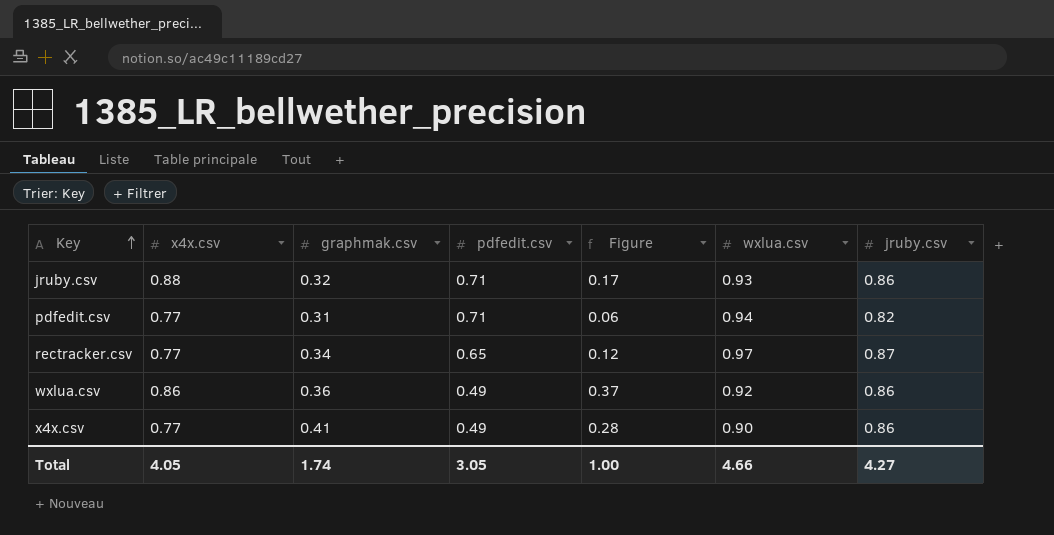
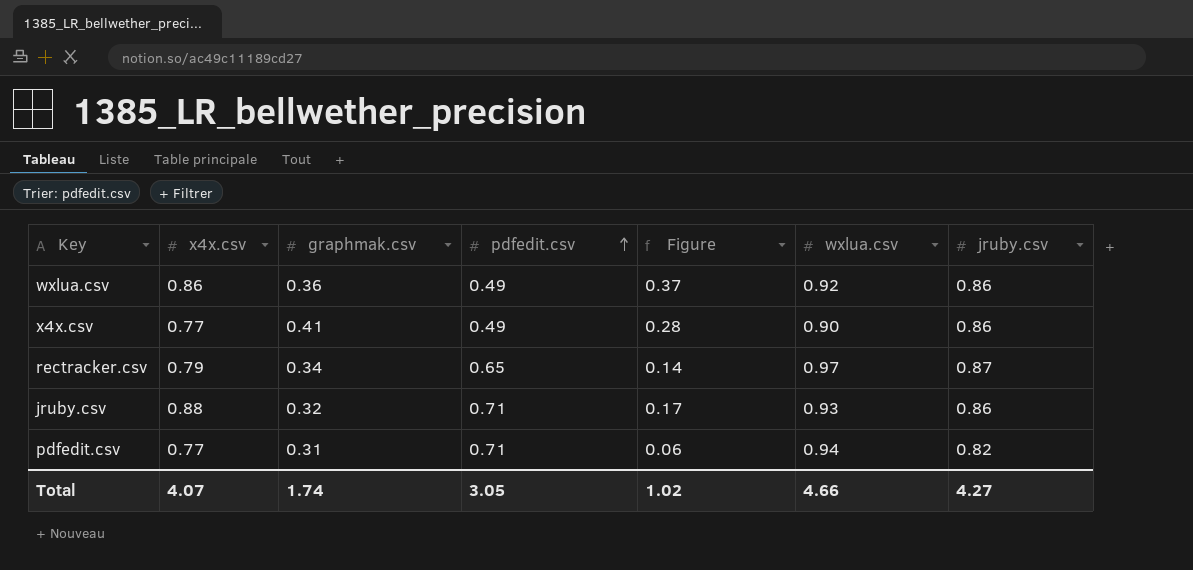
row order: Key ascending -> pdfedit.csv ascending
rectracker.csv | x4x.csv: 0.77 -> 0.79
rectracker.csv | Figure: 0.12 -> 0.14
Total | x4x.csv: 4.05 -> 4.07
Total | Figure: 1.00 -> 1.02

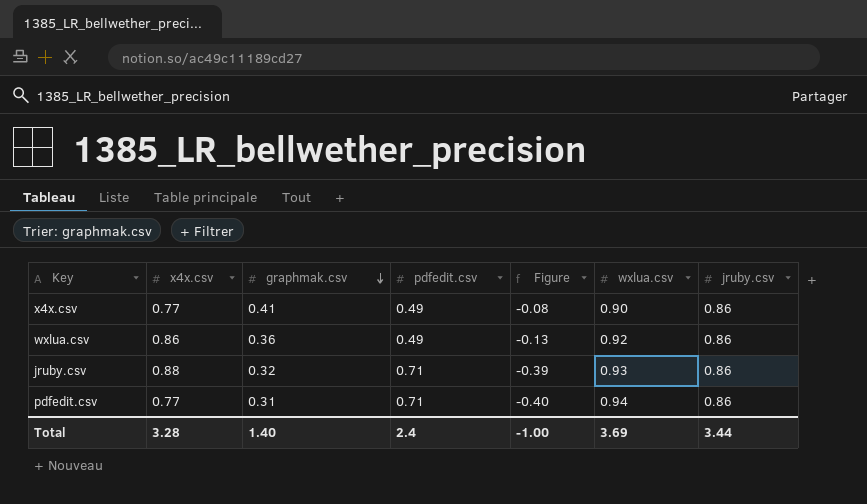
row order: pdfedit.csv ascending -> graphmak.csv descending
column Figure | formula: [x4x.csv] - [pdfedit.csv] -> [graphmak.csv] - [pdfedit.csv]
row rectracker.csv: 0.79 | 0.34 | 0.65 | 0.14 | 0.97 | 0.87 -> none
pdfedit.csv | jruby.csv: 0.82 -> 0.86
Total | x4x.csv: 4.07 -> 3.28
Total | graphmak.csv: 1.74 -> 1.40
Total | pdfedit.csv: 3.05 -> 2.4
Total | Figure: 1.02 -> -1.00
Total | wxlua.csv: 4.66 -> 3.69
Total | jruby.csv: 4.27 -> 3.44

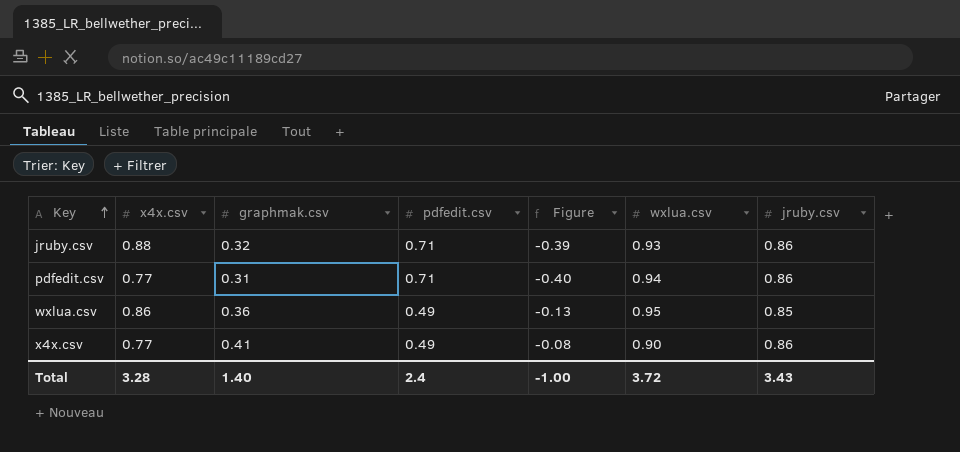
row order: graphmak.csv descending -> Key ascending
wxlua.csv | wxlua.csv: 0.92 -> 0.95
wxlua.csv | jruby.csv: 0.86 -> 0.85
Total | wxlua.csv: 3.69 -> 3.72
Total | jruby.csv: 3.44 -> 3.43

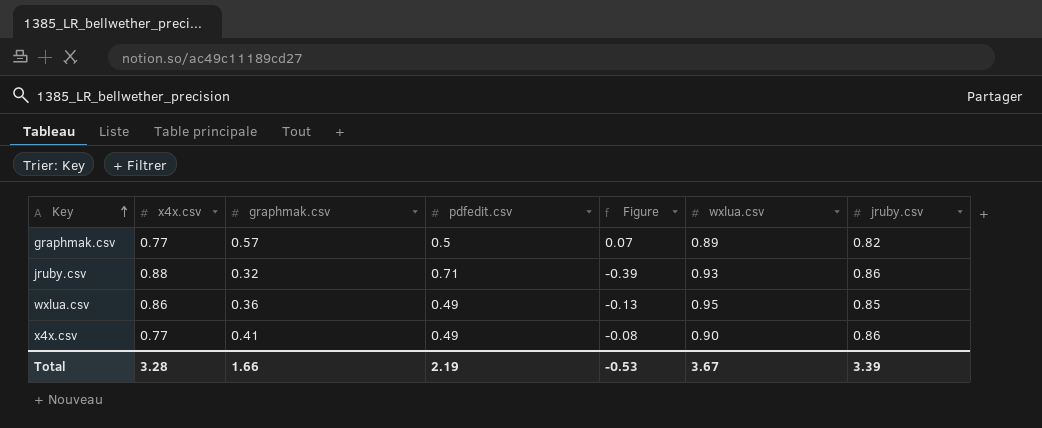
row pdfedit.csv: 0.77 | 0.31 | 0.71 | -0.40 | 0.94 | 0.86 -> none
row graphmak.csv: none -> 0.77 | 0.57 | 0.5 | 0.07 | 0.89 | 0.82
Total | graphmak.csv: 1.40 -> 1.66
Total | pdfedit.csv: 2.4 -> 2.19
Total | Figure: -1.00 -> -0.53
Total | wxlua.csv: 3.72 -> 3.67
Total | jruby.csv: 3.43 -> 3.39

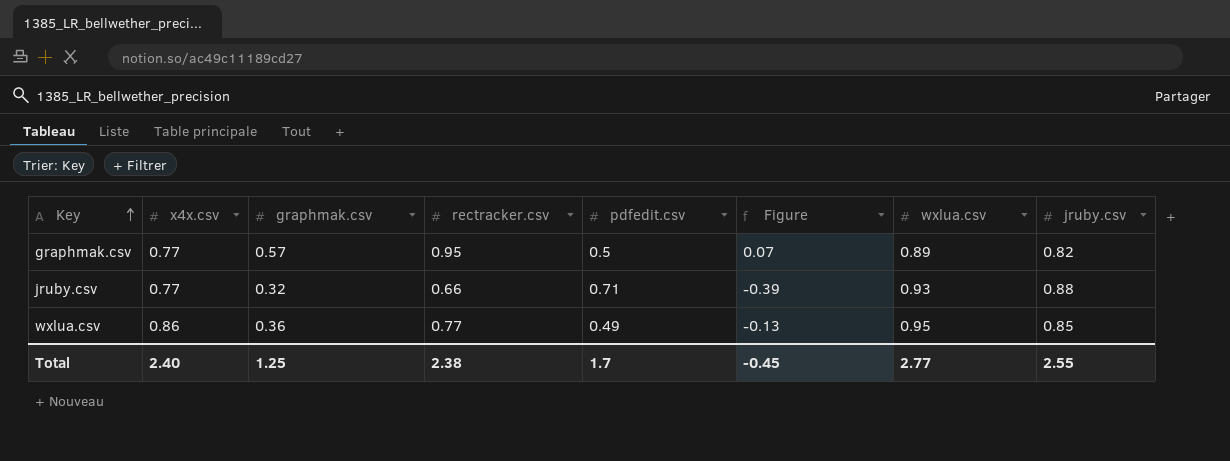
column rectracker.csv | position: none -> 4
row x4x.csv: 0.77 | 0.41 | 0.49 | -0.08 | 0.90 | 0.86 -> none
jruby.csv | x4x.csv: 0.88 -> 0.77
jruby.csv | jruby.csv: 0.86 -> 0.88
Total | x4x.csv: 3.28 -> 2.40
Total | graphmak.csv: 1.66 -> 1.25
Total | pdfedit.csv: 2.19 -> 1.7
Total | Figure: -0.53 -> -0.45
Total | wxlua.csv: 3.67 -> 2.77
Total | jruby.csv: 3.39 -> 2.55

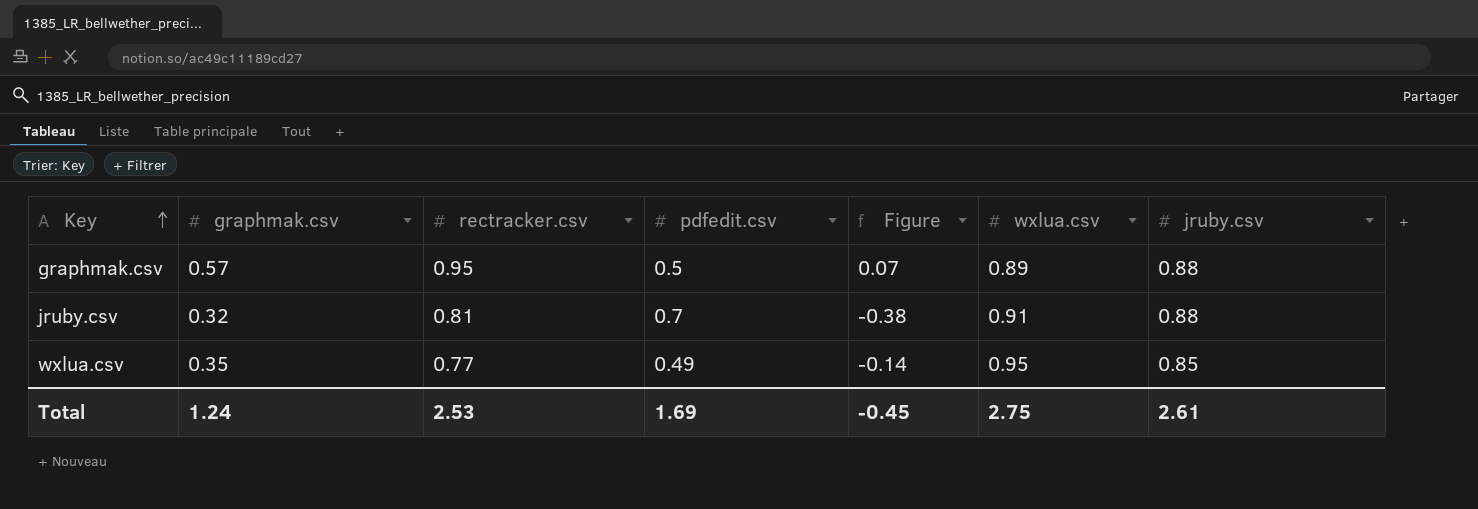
column x4x.csv | position: 2 -> none
graphmak.csv | jruby.csv: 0.82 -> 0.88
jruby.csv | rectracker.csv: 0.66 -> 0.81
jruby.csv | pdfedit.csv: 0.71 -> 0.7
jruby.csv | Figure: -0.39 -> -0.38
jruby.csv | wxlua.csv: 0.93 -> 0.91
wxlua.csv | graphmak.csv: 0.36 -> 0.35
wxlua.csv | Figure: -0.13 -> -0.14
Total | graphmak.csv: 1.25 -> 1.24
Total | rectracker.csv: 2.38 -> 2.53
Total | pdfedit.csv: 1.7 -> 1.69
Total | wxlua.csv: 2.77 -> 2.75
Total | jruby.csv: 2.55 -> 2.61

